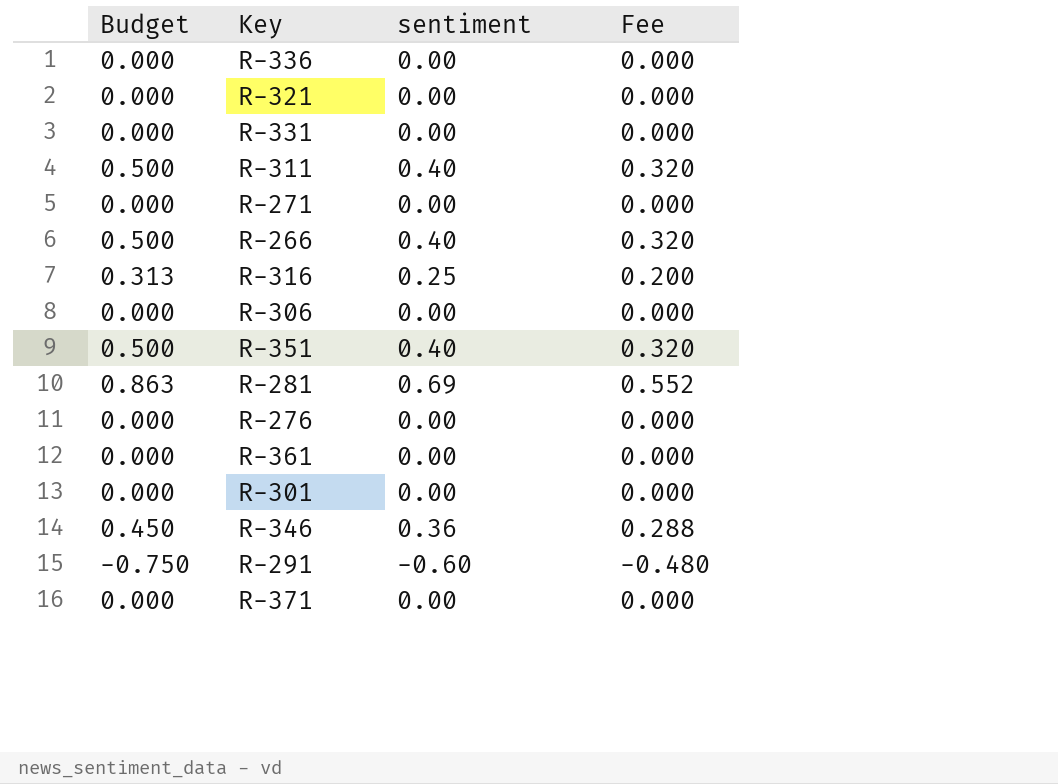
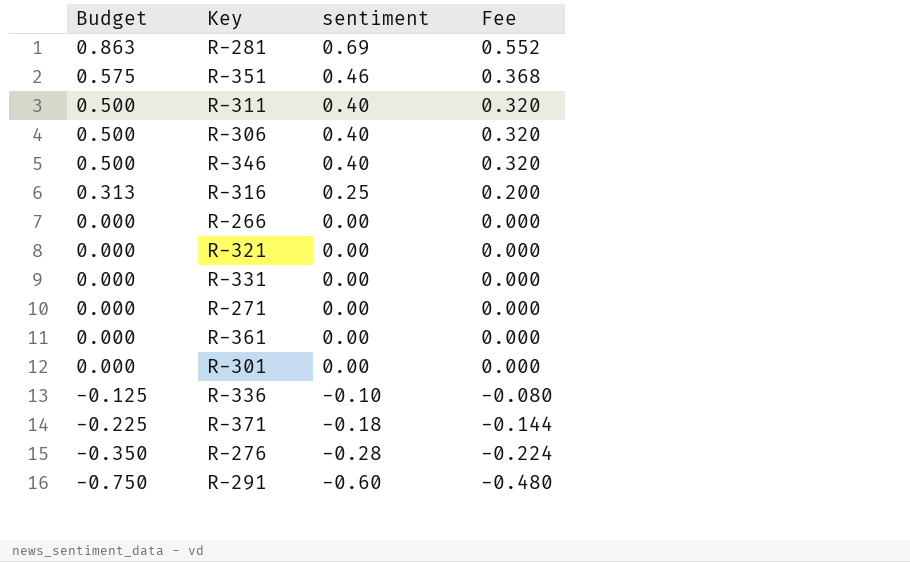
row order: none -> Budget descending
R-351 | Budget: 0.500 -> 0.575
R-351 | sentiment: 0.40 -> 0.46
R-351 | Fee: 0.320 -> 0.368
R-306 | Budget: 0.000 -> 0.500
R-306 | sentiment: 0.00 -> 0.40
R-306 | Fee: 0.000 -> 0.320
R-346 | Budget: 0.450 -> 0.500
R-346 | sentiment: 0.36 -> 0.40
R-346 | Fee: 0.288 -> 0.320
R-266 | Budget: 0.500 -> 0.000
R-266 | sentiment: 0.40 -> 0.00
R-266 | Fee: 0.320 -> 0.000
R-336 | Budget: 0.000 -> -0.125
R-336 | sentiment: 0.00 -> -0.10
R-336 | Fee: 0.000 -> -0.080
R-371 | Budget: 0.000 -> -0.225
R-371 | sentiment: 0.00 -> -0.18
R-371 | Fee: 0.000 -> -0.144
R-276 | Budget: 0.000 -> -0.350
R-276 | sentiment: 0.00 -> -0.28
R-276 | Fee: 0.000 -> -0.224

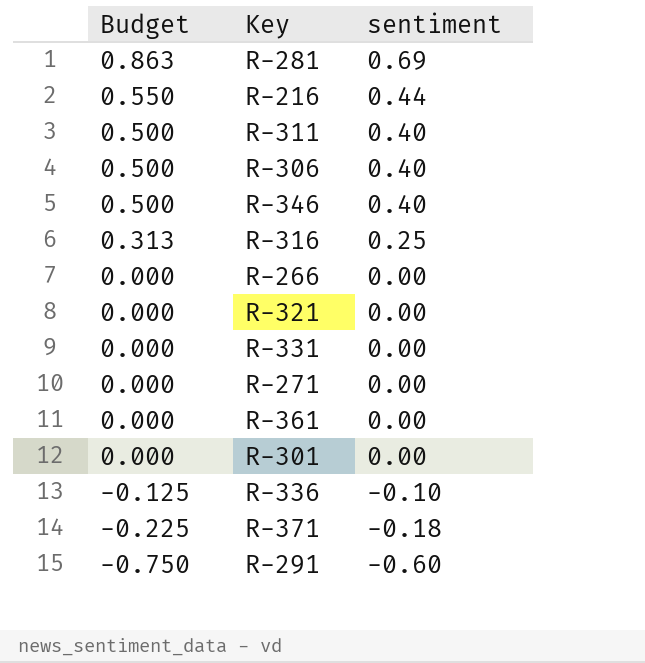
column Fee | formula: [sentiment] * 0.8 -> none
row R-351: 0.575 | 0.46 | 0.368 -> none
row R-276: -0.350 | -0.28 | -0.224 -> none
row R-216: none -> 0.550 | 0.44

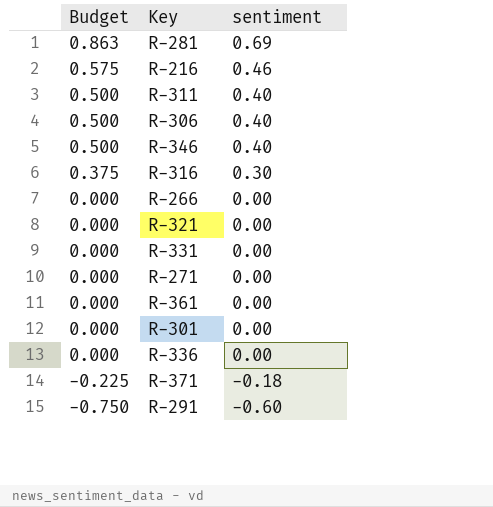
R-216 | Budget: 0.550 -> 0.575
R-216 | sentiment: 0.44 -> 0.46
R-316 | Budget: 0.313 -> 0.375
R-316 | sentiment: 0.25 -> 0.30
R-336 | Budget: -0.125 -> 0.000
R-336 | sentiment: -0.10 -> 0.00

